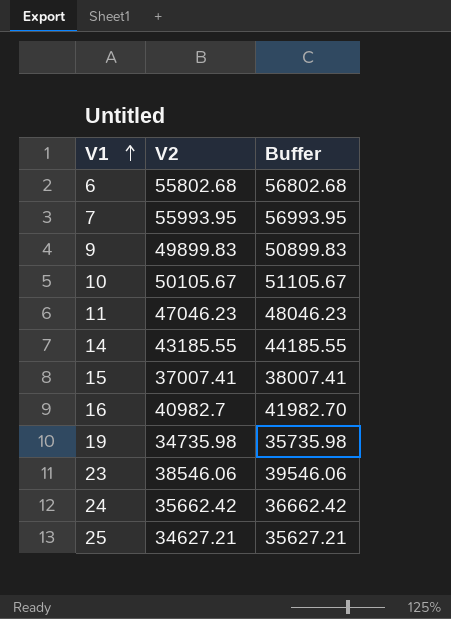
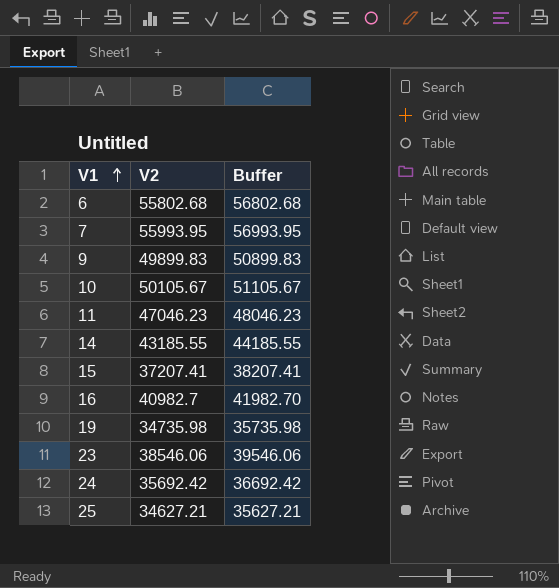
15 | V2: 37007.41 -> 37207.41
15 | Buffer: 38007.41 -> 38207.41
24 | V2: 35662.42 -> 35692.42
24 | Buffer: 36662.42 -> 36692.42

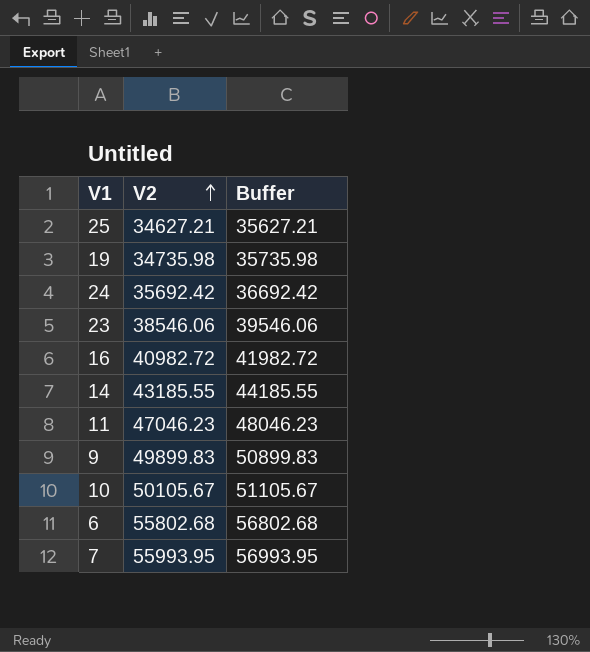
row order: V1 ascending -> V2 ascending
row 15: 37207.41 | 38207.41 -> none
16 | V2: 40982.7 -> 40982.72
16 | Buffer: 41982.70 -> 41982.72

